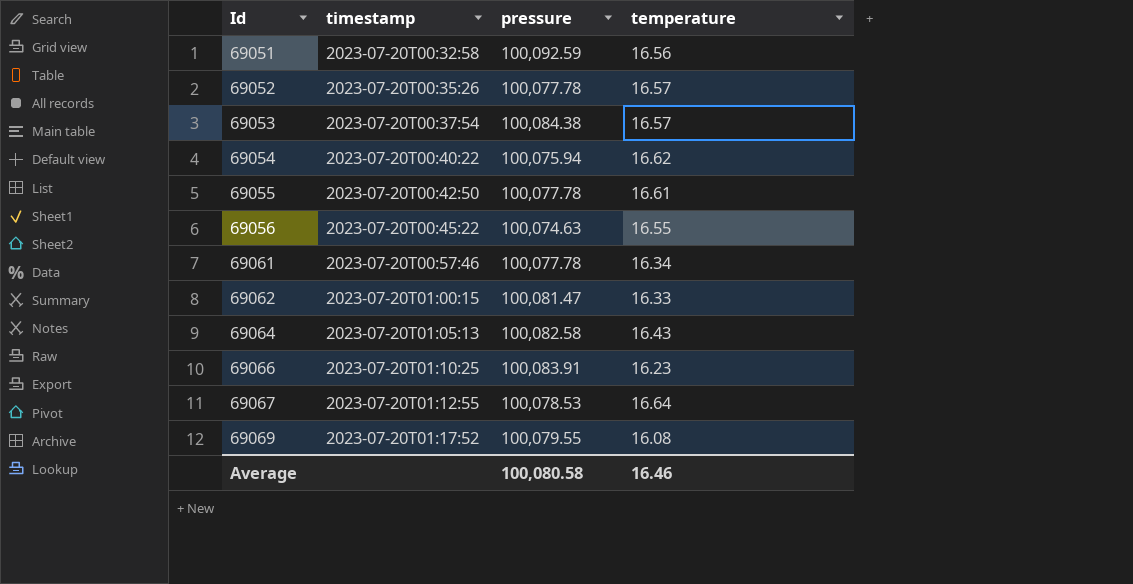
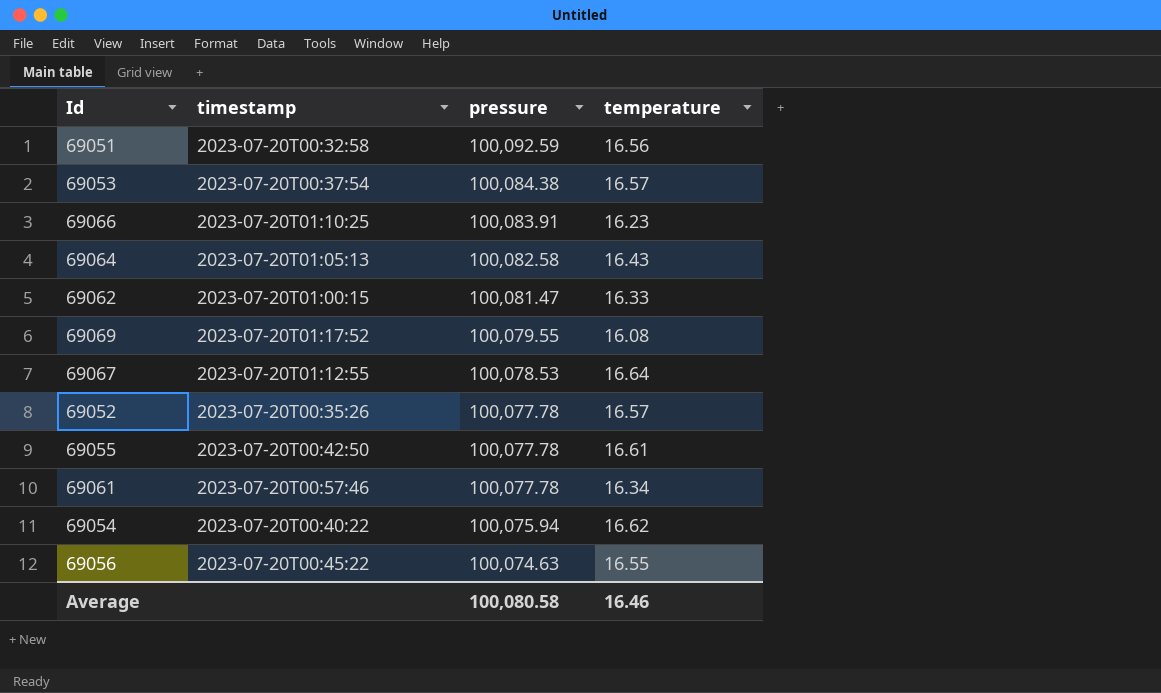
row order: Id ascending -> pressure descending

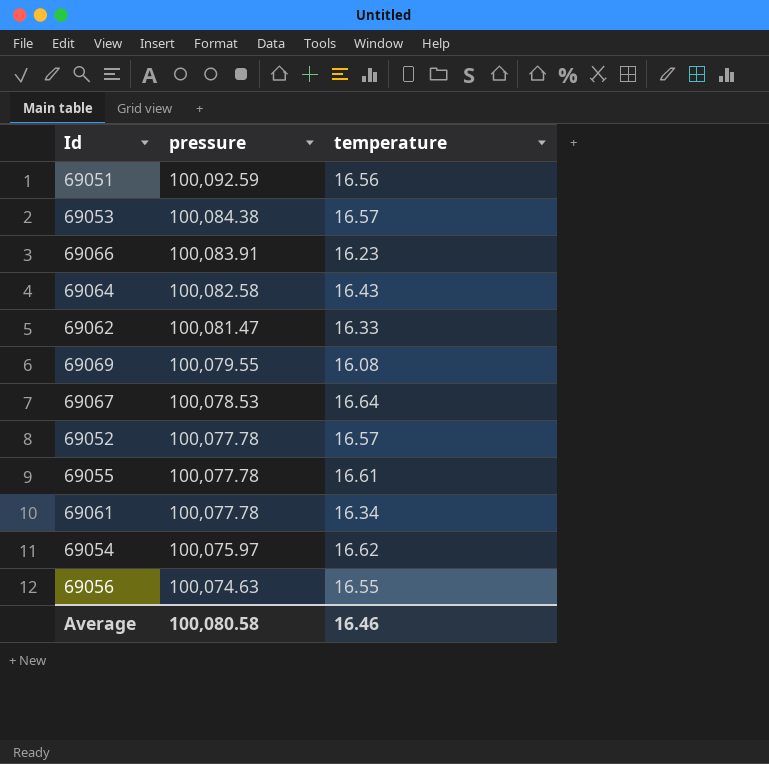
column timestamp | position: 2 -> none
69054 | pressure: 100,075.94 -> 100,075.97

